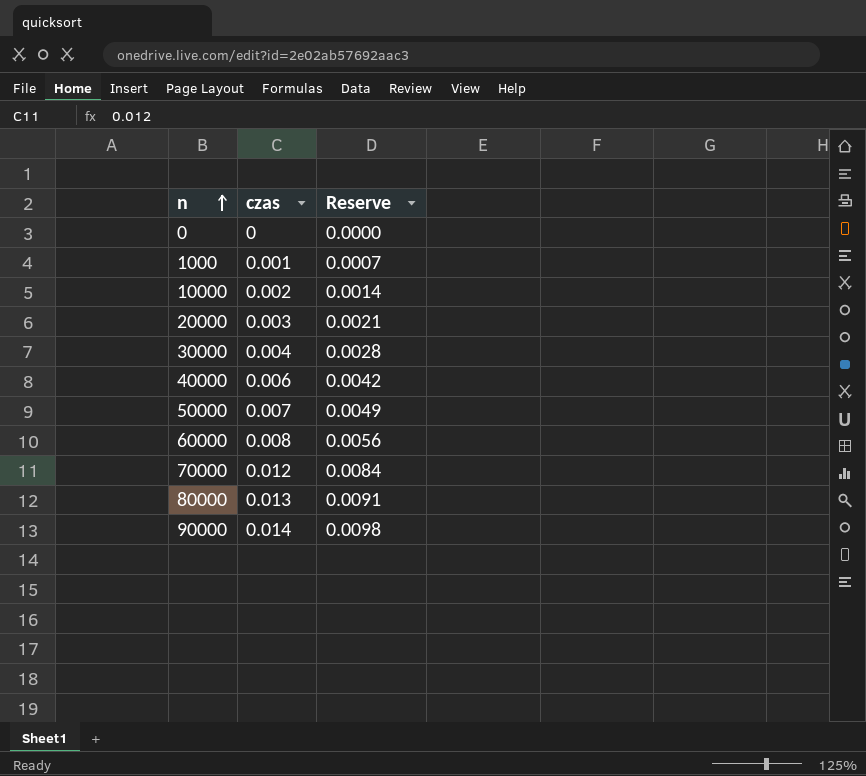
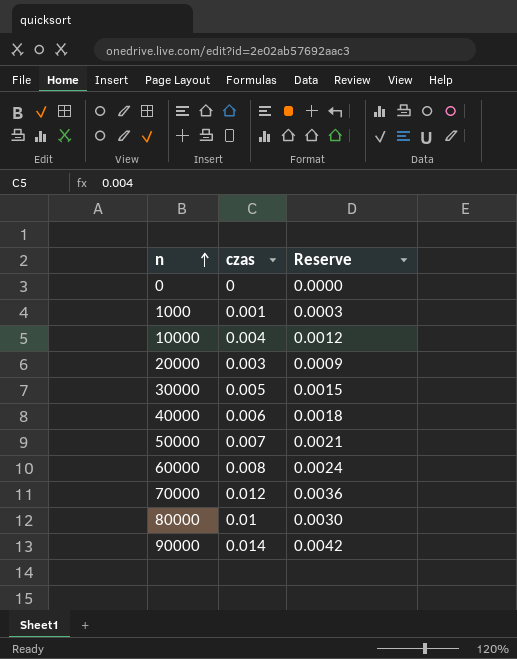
column Reserve | formula: [czas] * 0.7 -> [czas] * 0.3
10000 | czas: 0.002 -> 0.004
30000 | czas: 0.004 -> 0.005
80000 | czas: 0.013 -> 0.01

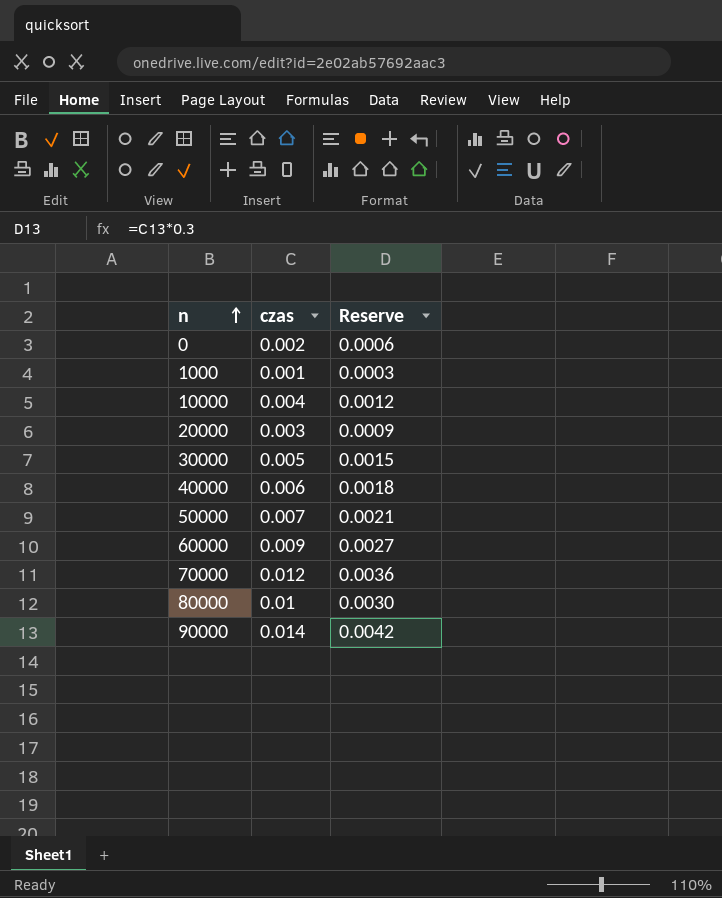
0 | czas: 0 -> 0.002
0 | Reserve: 0.0000 -> 0.0006
60000 | czas: 0.008 -> 0.009
60000 | Reserve: 0.0024 -> 0.0027

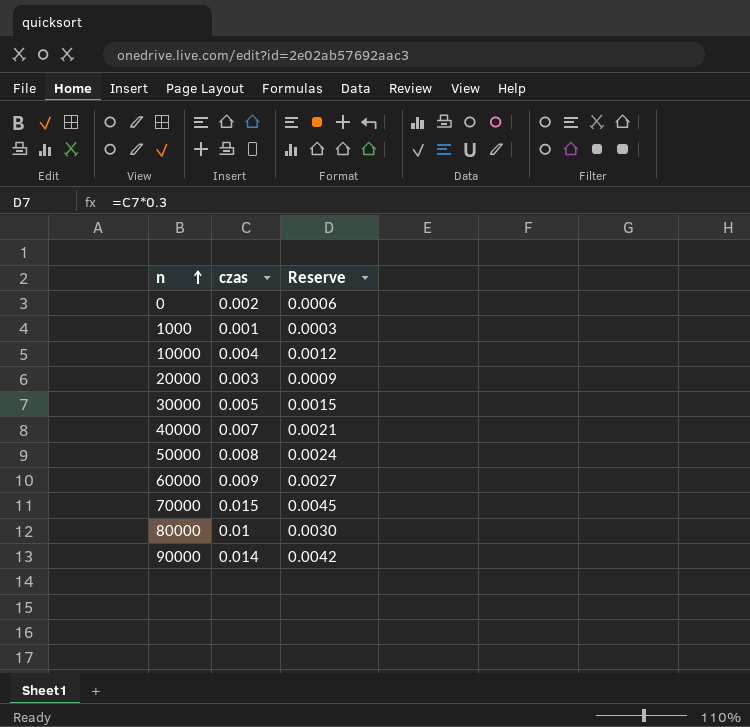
40000 | czas: 0.006 -> 0.007
40000 | Reserve: 0.0018 -> 0.0021
50000 | czas: 0.007 -> 0.008
50000 | Reserve: 0.0021 -> 0.0024
70000 | czas: 0.012 -> 0.015
70000 | Reserve: 0.0036 -> 0.0045

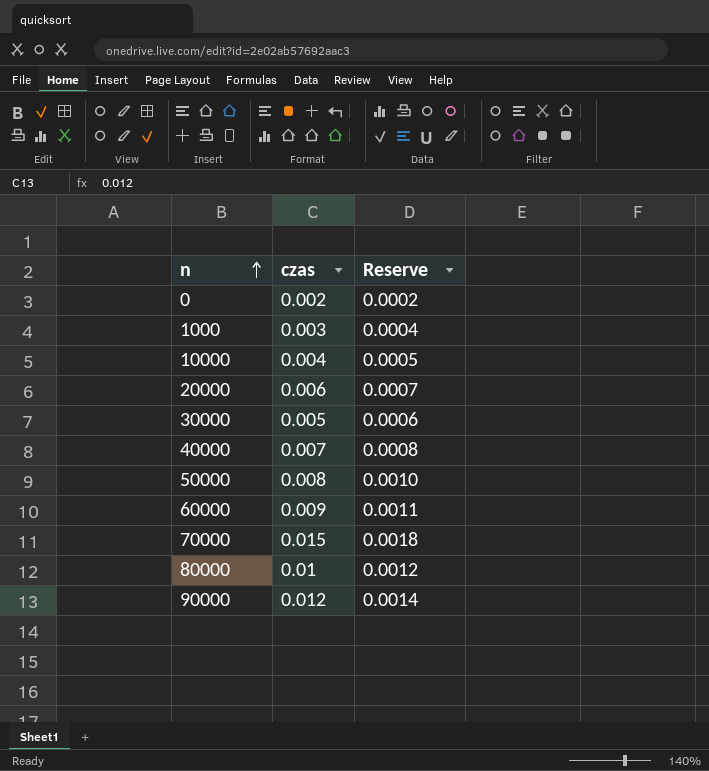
column Reserve | formula: [czas] * 0.3 -> [czas] * 0.12
1000 | czas: 0.001 -> 0.003
20000 | czas: 0.003 -> 0.006
90000 | czas: 0.014 -> 0.012

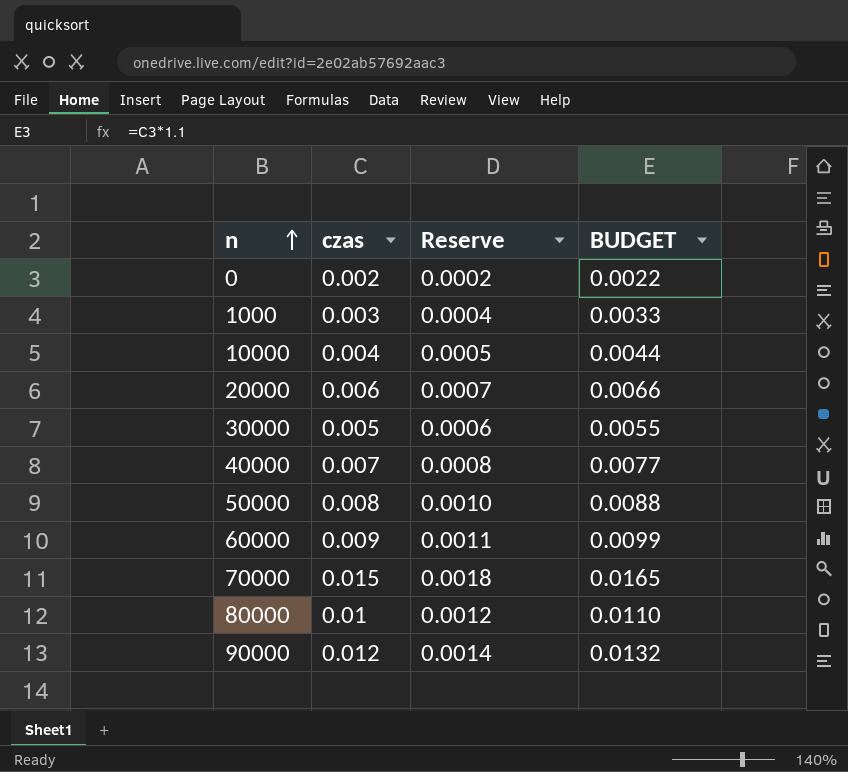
column BUDGET | formula: none -> [czas] * 1.1

